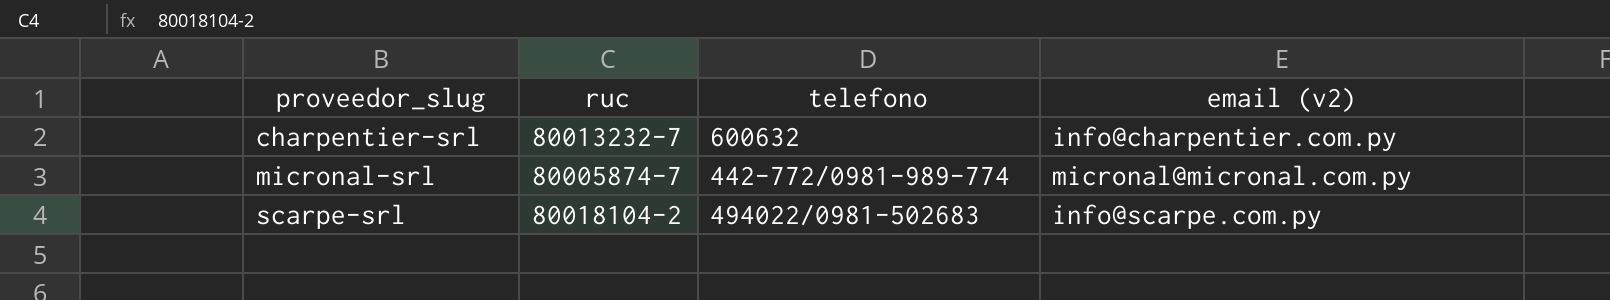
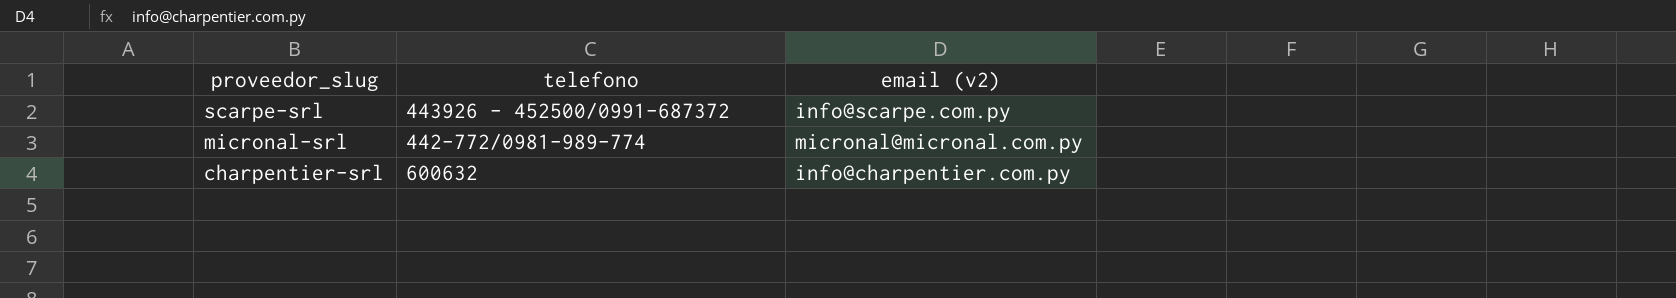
row order: proveedor_slug ascending -> proveedor_slug descending
column ruc | position: 2 -> none
scarpe-srl | telefono: 494022/0981-502683 -> 443926 - 452500/0991-687372

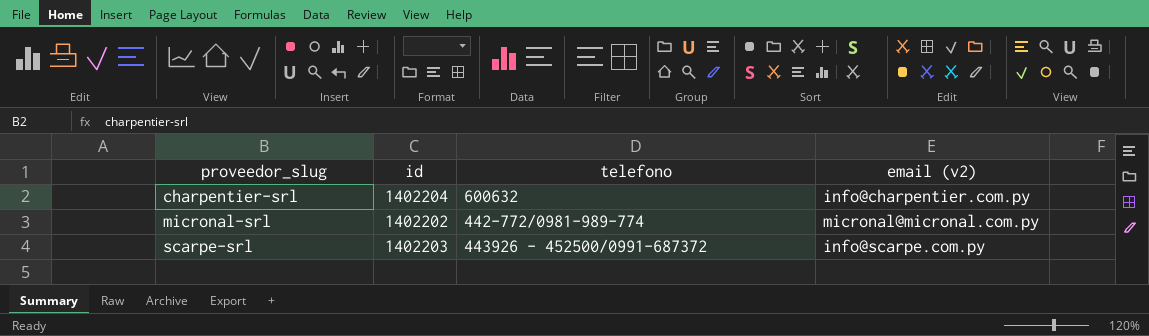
row order: proveedor_slug descending -> proveedor_slug ascending
column id | position: none -> 2

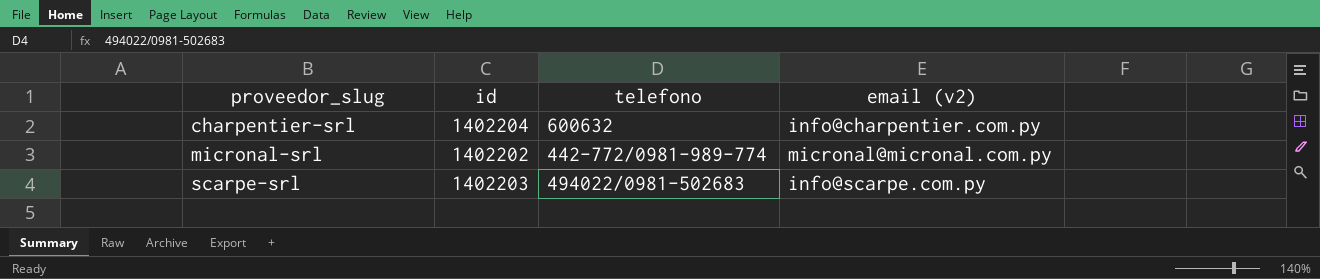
scarpe-srl | telefono: 443926 - 452500/0991-687372 -> 494022/0981-502683

